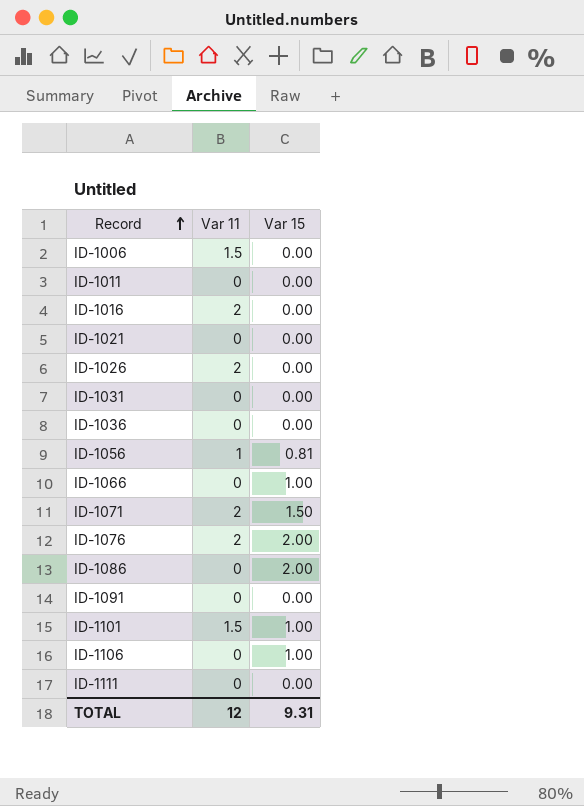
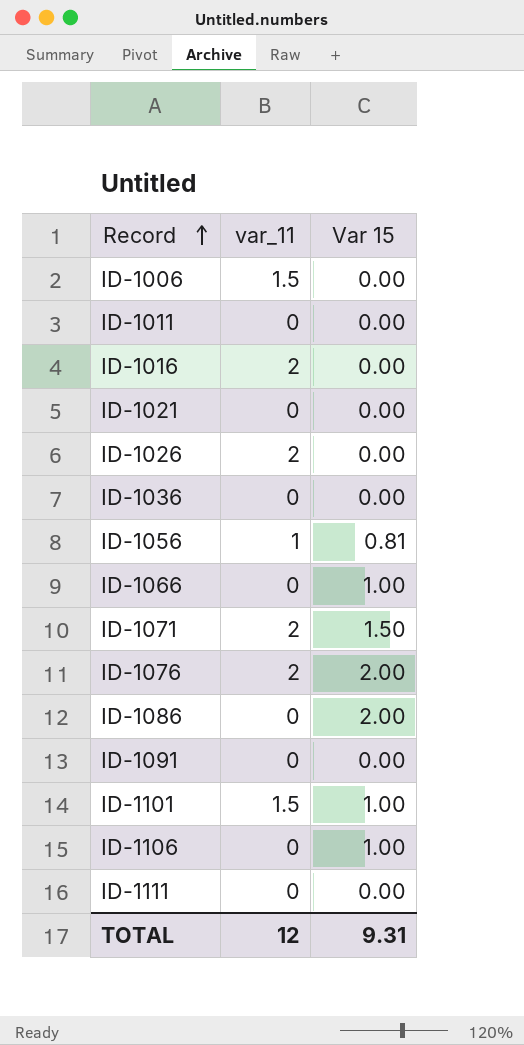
column name: Var 11 -> var_11
row ID-1031: 0 | 0.00 -> none

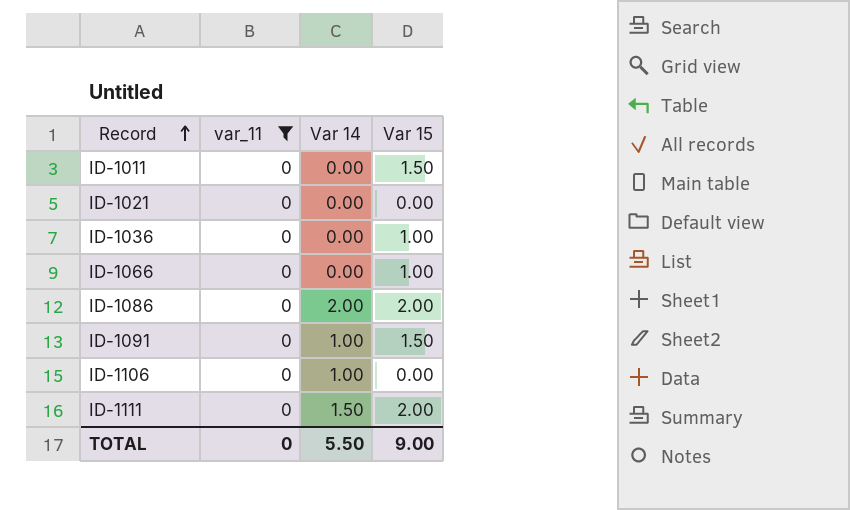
filter: none -> var_11 = 0
column Var 14 | position: none -> 3
ID-1011 | Var 15: 0.00 -> 1.50
ID-1036 | Var 15: 0.00 -> 1.00
ID-1091 | Var 15: 0.00 -> 1.50
ID-1106 | Var 15: 1.00 -> 0.00
ID-1111 | Var 15: 0.00 -> 2.00
TOTAL | var_11: 12 -> 0
TOTAL | Var 15: 9.31 -> 9.00

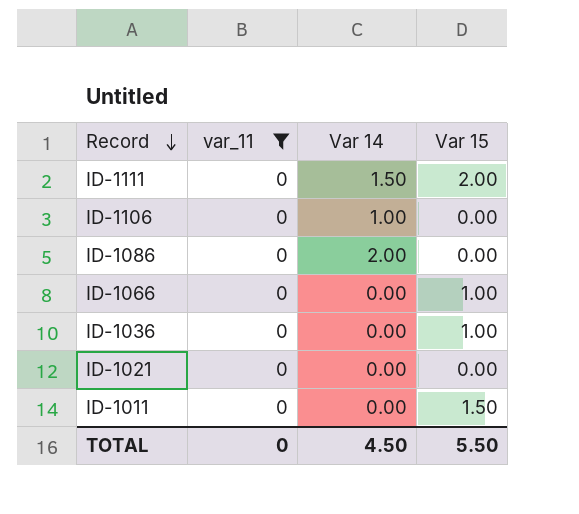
row order: Record ascending -> Record descending
row ID-1091: 0 | 1.00 | 1.50 -> none
ID-1086 | Var 15: 2.00 -> 0.00
TOTAL | Var 14: 5.50 -> 4.50
TOTAL | Var 15: 9.00 -> 5.50

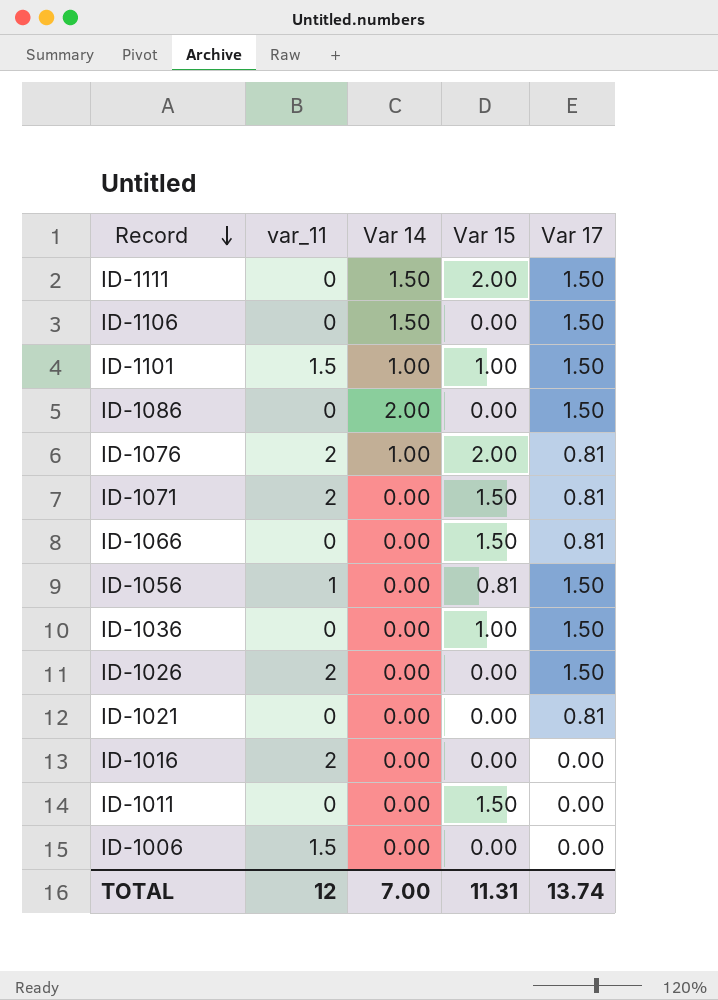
filter: var_11 = 0 -> none
column Var 17 | position: none -> 5
ID-1106 | Var 14: 1.00 -> 1.50
ID-1066 | Var 15: 1.00 -> 1.50
TOTAL | var_11: 0 -> 12
TOTAL | Var 14: 4.50 -> 7.00
TOTAL | Var 15: 5.50 -> 11.31

